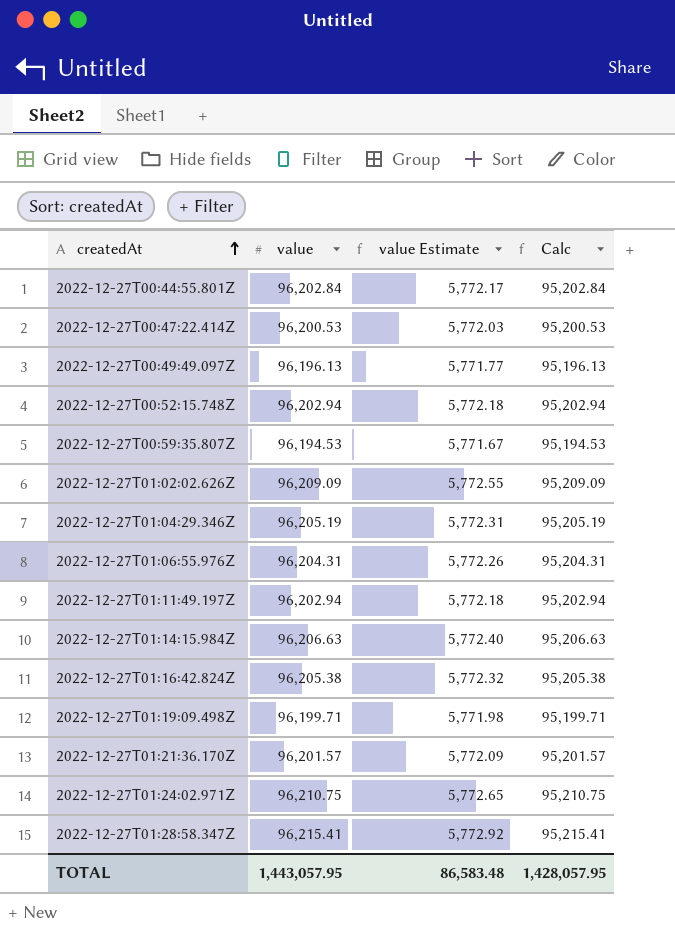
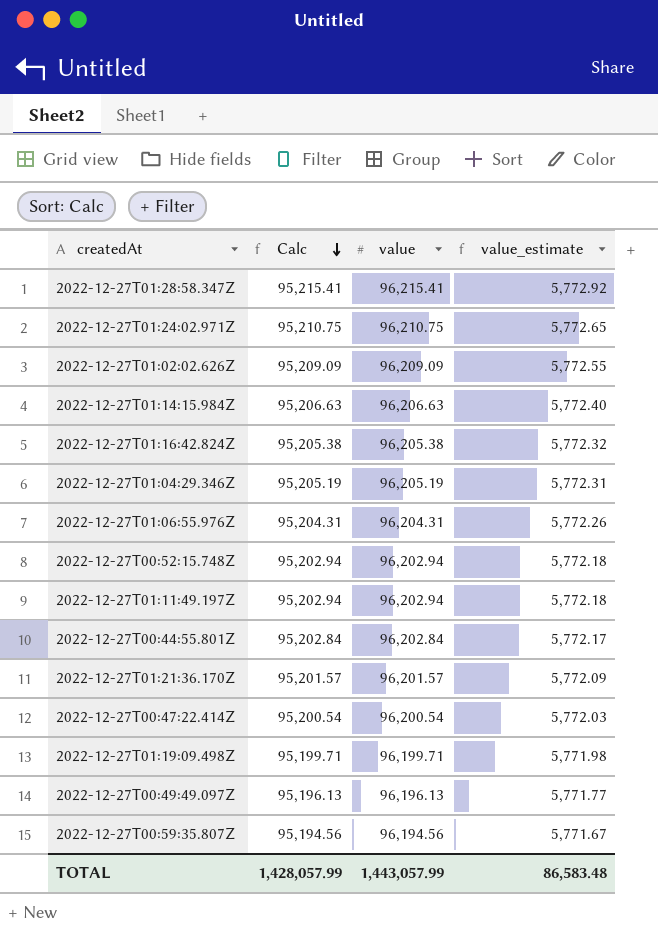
row order: createdAt ascending -> Calc descending
column Calc | position: 4 -> 2
column name: value Estimate -> value_estimate
2022-12-27T00:47:22.414Z | Calc: 95,200.53 -> 95,200.54
2022-12-27T00:47:22.414Z | value: 96,200.53 -> 96,200.54
2022-12-27T00:59:35.807Z | Calc: 95,194.53 -> 95,194.56
2022-12-27T00:59:35.807Z | value: 96,194.53 -> 96,194.56
TOTAL | Calc: 1,428,057.95 -> 1,428,057.99
TOTAL | value: 1,443,057.95 -> 1,443,057.99

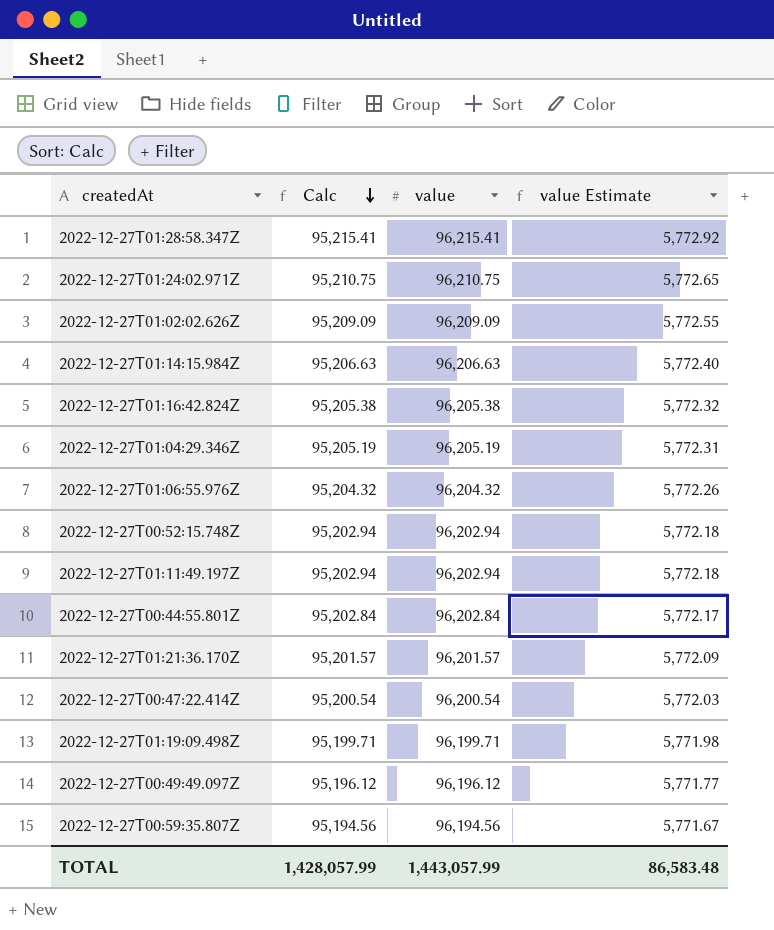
column name: value_estimate -> value Estimate
2022-12-27T01:06:55.976Z | Calc: 95,204.31 -> 95,204.32
2022-12-27T01:06:55.976Z | value: 96,204.31 -> 96,204.32
2022-12-27T00:49:49.097Z | Calc: 95,196.13 -> 95,196.12
2022-12-27T00:49:49.097Z | value: 96,196.13 -> 96,196.12

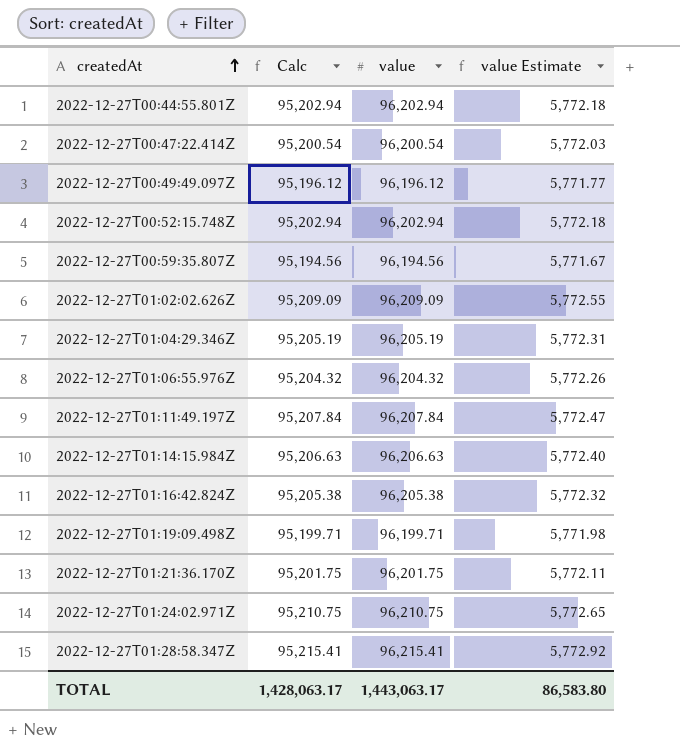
row order: Calc descending -> createdAt ascending
2022-12-27T00:44:55.801Z | Calc: 95,202.84 -> 95,202.94
2022-12-27T00:44:55.801Z | value: 96,202.84 -> 96,202.94
2022-12-27T00:44:55.801Z | value Estimate: 5,772.17 -> 5,772.18
2022-12-27T01:11:49.197Z | Calc: 95,202.94 -> 95,207.84
2022-12-27T01:11:49.197Z | value: 96,202.94 -> 96,207.84
2022-12-27T01:11:49.197Z | value Estimate: 5,772.18 -> 5,772.47
2022-12-27T01:21:36.170Z | Calc: 95,201.57 -> 95,201.75
2022-12-27T01:21:36.170Z | value: 96,201.57 -> 96,201.75
2022-12-27T01:21:36.170Z | value Estimate: 5,772.09 -> 5,772.11
TOTAL | Calc: 1,428,057.99 -> 1,428,063.17
TOTAL | value: 1,443,057.99 -> 1,443,063.17
TOTAL | value Estimate: 86,583.48 -> 86,583.80

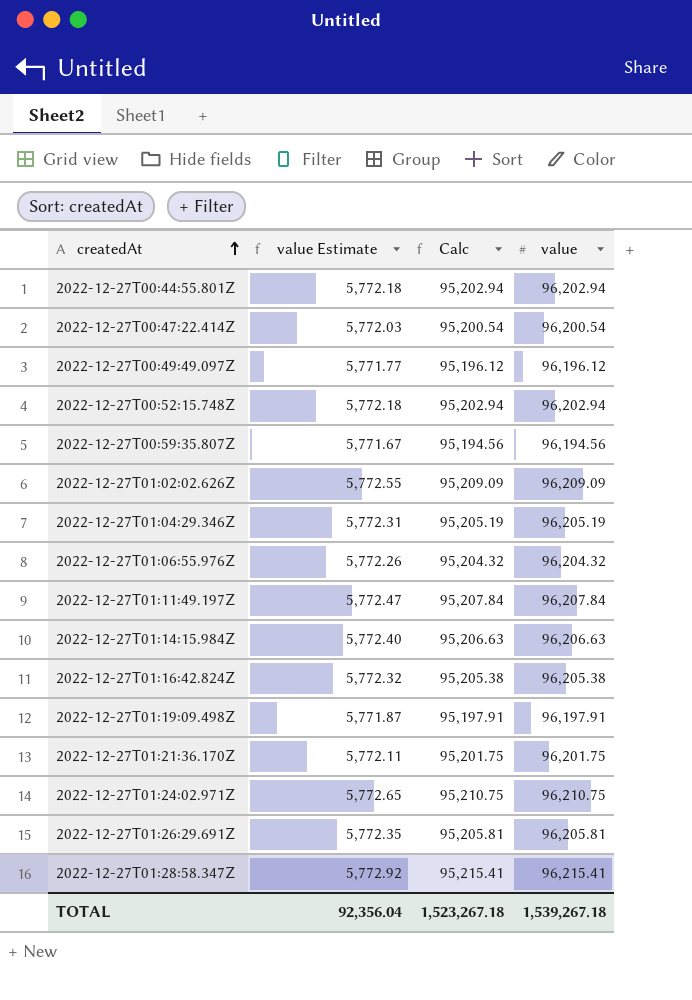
column value Estimate | position: 4 -> 2
2022-12-27T01:19:09.498Z | value Estimate: 5,771.98 -> 5,771.87
2022-12-27T01:19:09.498Z | Calc: 95,199.71 -> 95,197.91
2022-12-27T01:19:09.498Z | value: 96,199.71 -> 96,197.91
row 2022-12-27T01:26:29.691Z: none -> 5,772.35 | 95,205.81 | 96,205.81
TOTAL | value Estimate: 86,583.80 -> 92,356.04
TOTAL | Calc: 1,428,063.17 -> 1,523,267.18
TOTAL | value: 1,443,063.17 -> 1,539,267.18

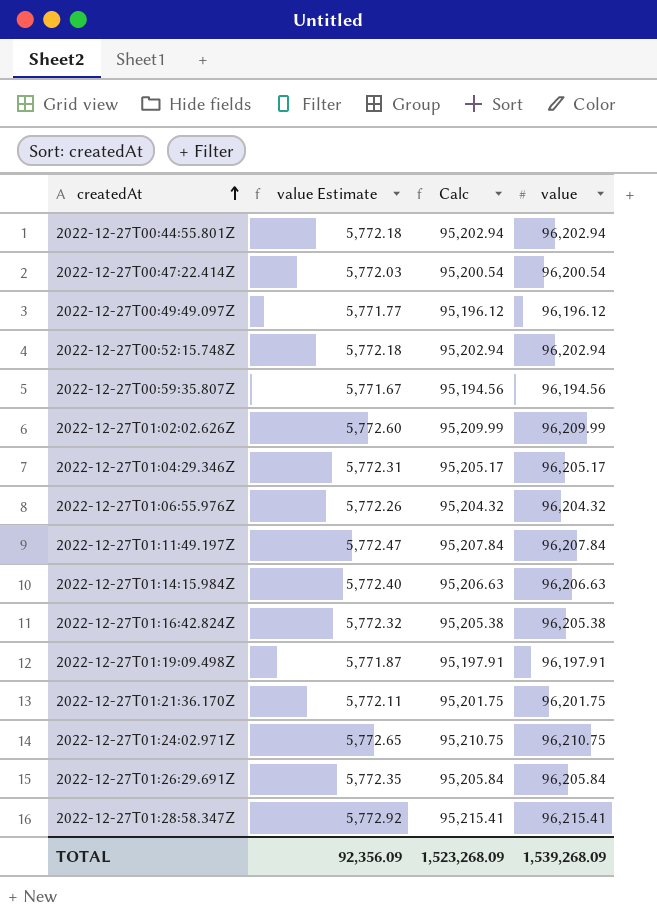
2022-12-27T01:02:02.626Z | value Estimate: 5,772.55 -> 5,772.60
2022-12-27T01:02:02.626Z | Calc: 95,209.09 -> 95,209.99
2022-12-27T01:02:02.626Z | value: 96,209.09 -> 96,209.99
2022-12-27T01:04:29.346Z | Calc: 95,205.19 -> 95,205.17
2022-12-27T01:04:29.346Z | value: 96,205.19 -> 96,205.17
2022-12-27T01:26:29.691Z | Calc: 95,205.81 -> 95,205.84
2022-12-27T01:26:29.691Z | value: 96,205.81 -> 96,205.84
TOTAL | value Estimate: 92,356.04 -> 92,356.09
TOTAL | Calc: 1,523,267.18 -> 1,523,268.09
TOTAL | value: 1,539,267.18 -> 1,539,268.09

